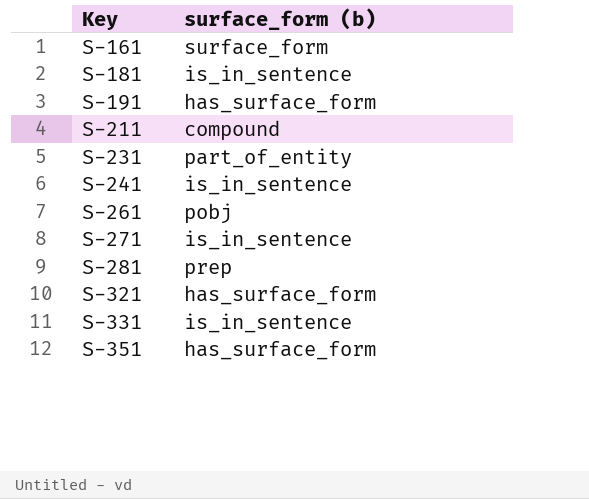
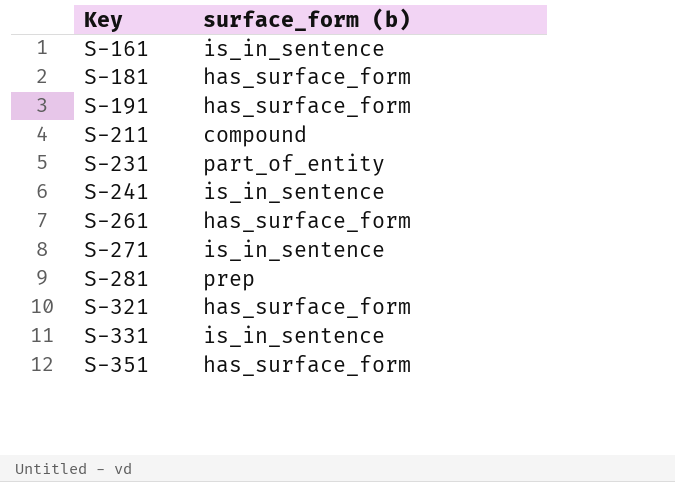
S-161 | surface_form (b): surface_form -> is_in_sentence
S-181 | surface_form (b): is_in_sentence -> has_surface_form
S-261 | surface_form (b): pobj -> has_surface_form

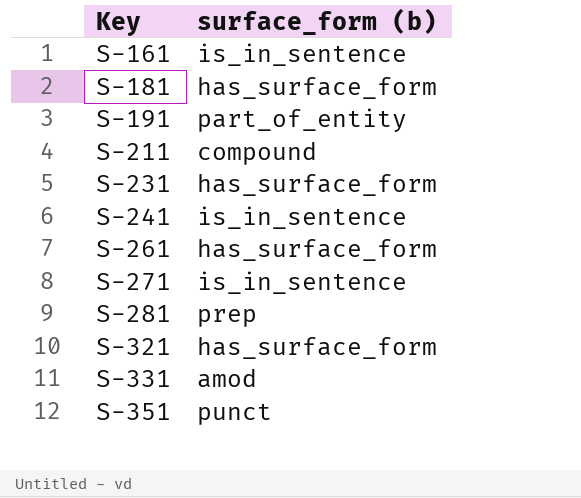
S-191 | surface_form (b): has_surface_form -> part_of_entity
S-231 | surface_form (b): part_of_entity -> has_surface_form
S-331 | surface_form (b): is_in_sentence -> amod
S-351 | surface_form (b): has_surface_form -> punct

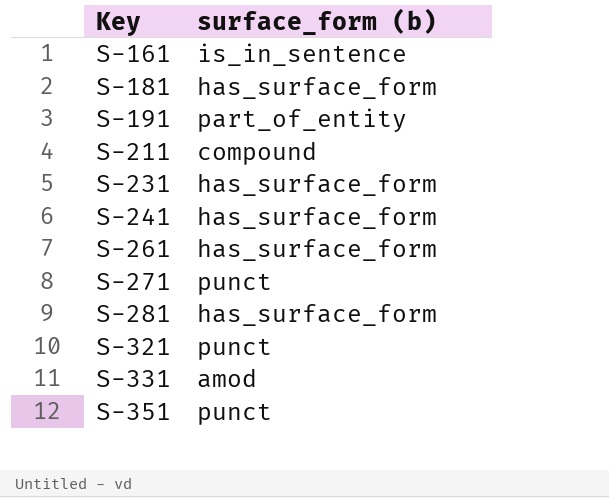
S-241 | surface_form (b): is_in_sentence -> has_surface_form
S-271 | surface_form (b): is_in_sentence -> punct
S-281 | surface_form (b): prep -> has_surface_form
S-321 | surface_form (b): has_surface_form -> punct

